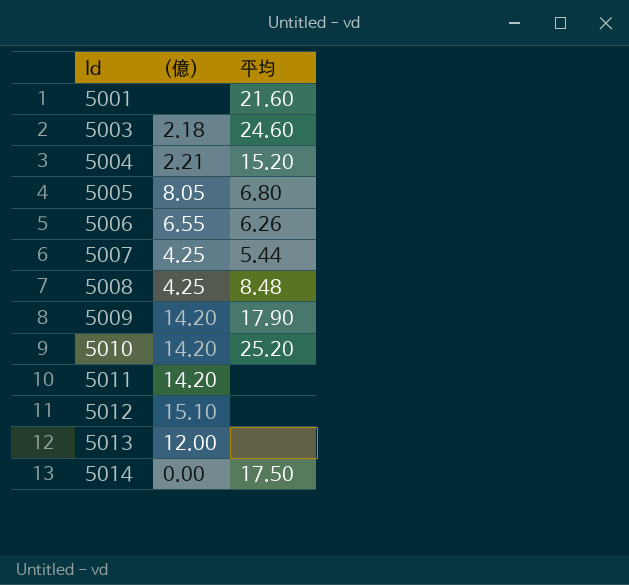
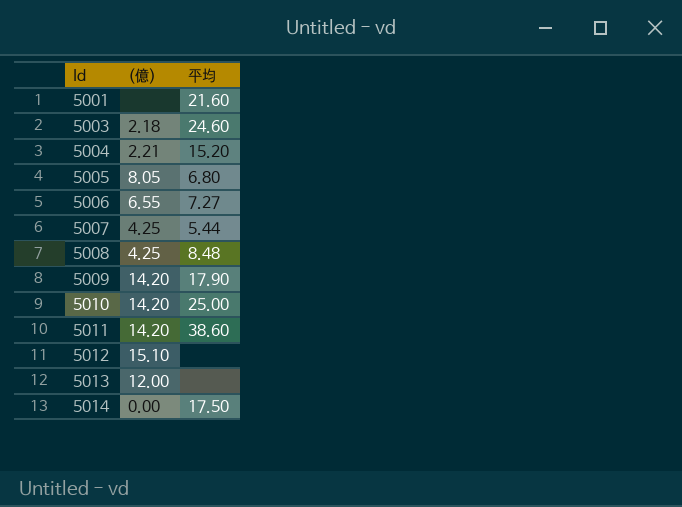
5006 | 平均: 6.26 -> 7.27
5010 | 平均: 25.20 -> 25.00
5011 | 平均: none -> 38.60

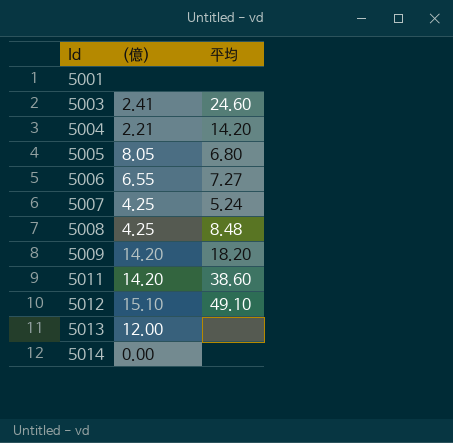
row 5010: 14.20 | 25.00 -> none
5001 | 平均: 21.60 -> none
5003 | (億): 2.18 -> 2.41
5004 | 平均: 15.20 -> 14.20
5007 | 平均: 5.44 -> 5.24
5009 | 平均: 17.90 -> 18.20
5012 | 平均: none -> 49.10
5014 | 平均: 17.50 -> none

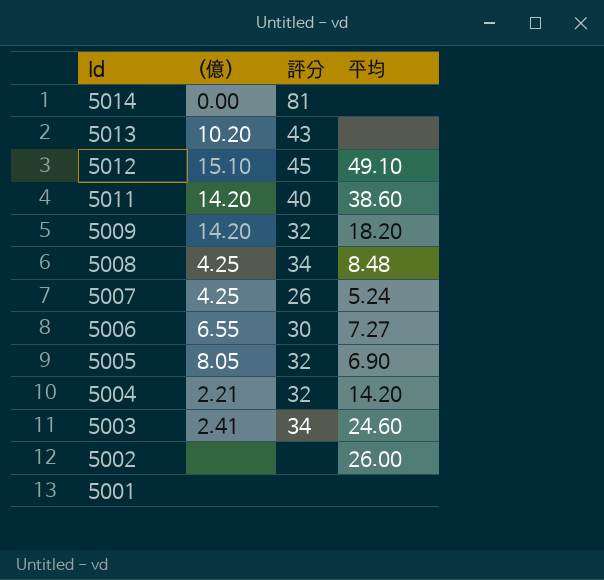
row order: Id ascending -> Id descending
column 評分 | position: none -> 3
5013 | (億): 12.00 -> 10.20
5005 | 平均: 6.80 -> 6.90
row 5002: none -> none | none | 26.00

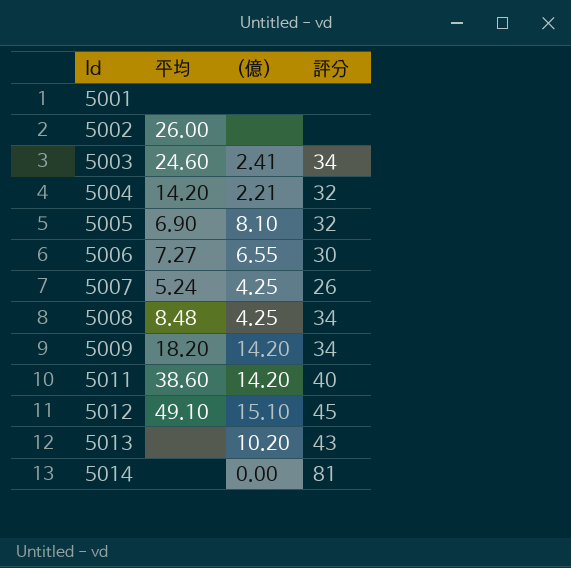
row order: Id descending -> Id ascending
column 平均 | position: 4 -> 2
5005 | (億): 8.05 -> 8.10
5009 | 評分: 32 -> 34

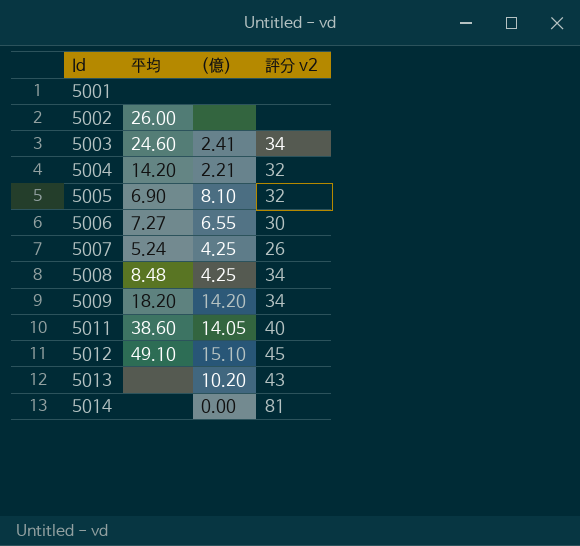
column name: 評分 -> 評分 v2
5011 | (億): 14.20 -> 14.05

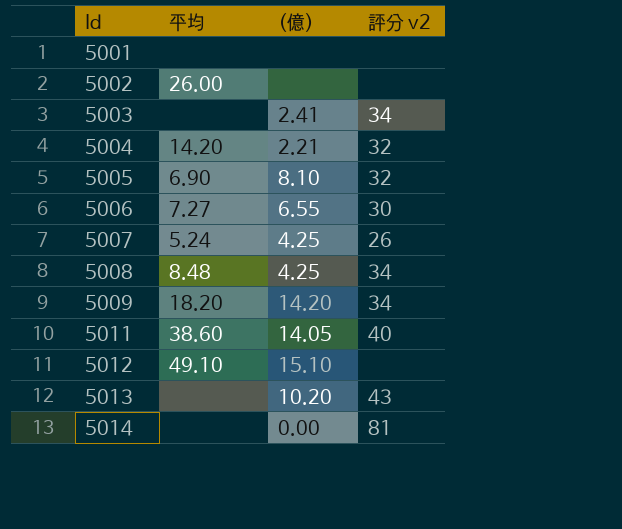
5003 | 平均: 24.60 -> none
5012 | 評分 v2: 45 -> none

